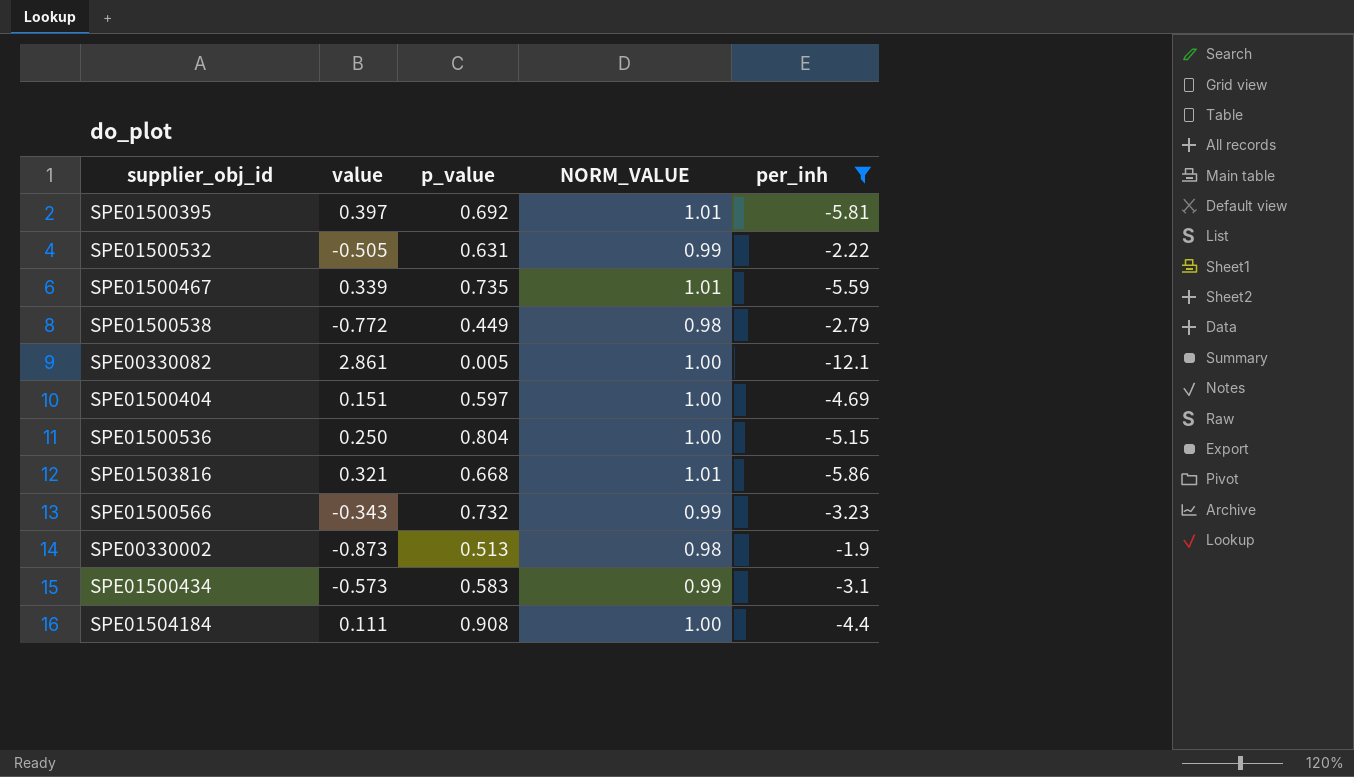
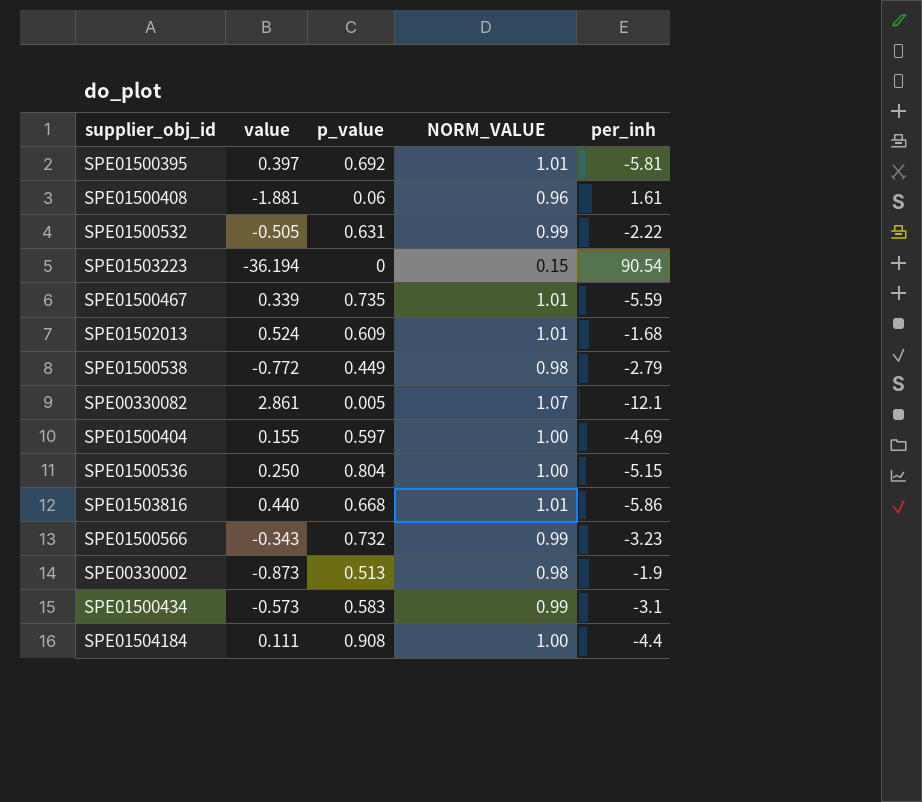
filter: per_inh <= -1.9 -> none
SPE00330082 | NORM_VALUE: 1.00 -> 1.07
SPE01500404 | value: 0.151 -> 0.155
SPE01503816 | value: 0.321 -> 0.440

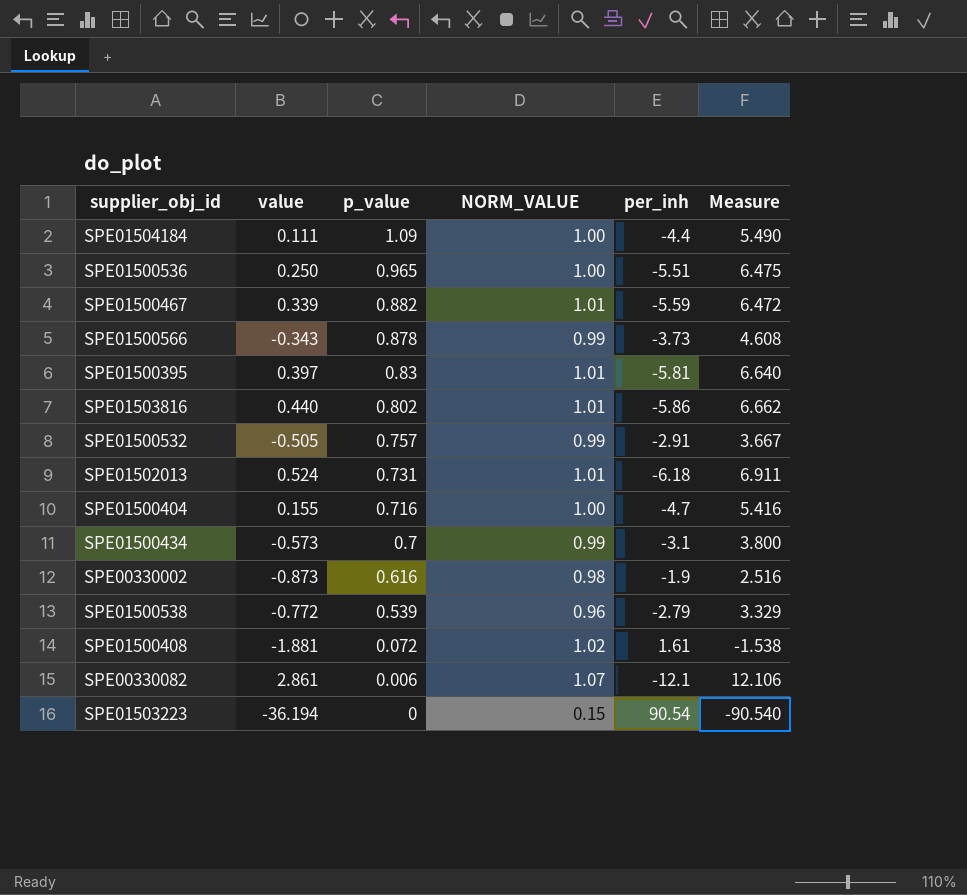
row order: none -> p_value descending
column Measure | formula: none -> [p_value] - [per_inh]
SPE01504184 | p_value: 0.908 -> 1.09
SPE01500536 | p_value: 0.804 -> 0.965
SPE01500536 | per_inh: -5.15 -> -5.51
SPE01500467 | p_value: 0.735 -> 0.882
SPE01500566 | p_value: 0.732 -> 0.878
SPE01500566 | per_inh: -3.23 -> -3.73
SPE01500395 | p_value: 0.692 -> 0.83
SPE01503816 | p_value: 0.668 -> 0.802
SPE01500532 | p_value: 0.631 -> 0.757
SPE01500532 | per_inh: -2.22 -> -2.91
SPE01502013 | p_value: 0.609 -> 0.731
SPE01502013 | per_inh: -1.68 -> -6.18
SPE01500404 | p_value: 0.597 -> 0.716
SPE01500404 | per_inh: -4.69 -> -4.7
SPE01500434 | p_value: 0.583 -> 0.7
SPE00330002 | p_value: 0.513 -> 0.616
SPE01500538 | p_value: 0.449 -> 0.539
SPE01500538 | NORM_VALUE: 0.98 -> 0.96
SPE01500408 | p_value: 0.06 -> 0.072
SPE01500408 | NORM_VALUE: 0.96 -> 1.02
SPE00330082 | p_value: 0.005 -> 0.006

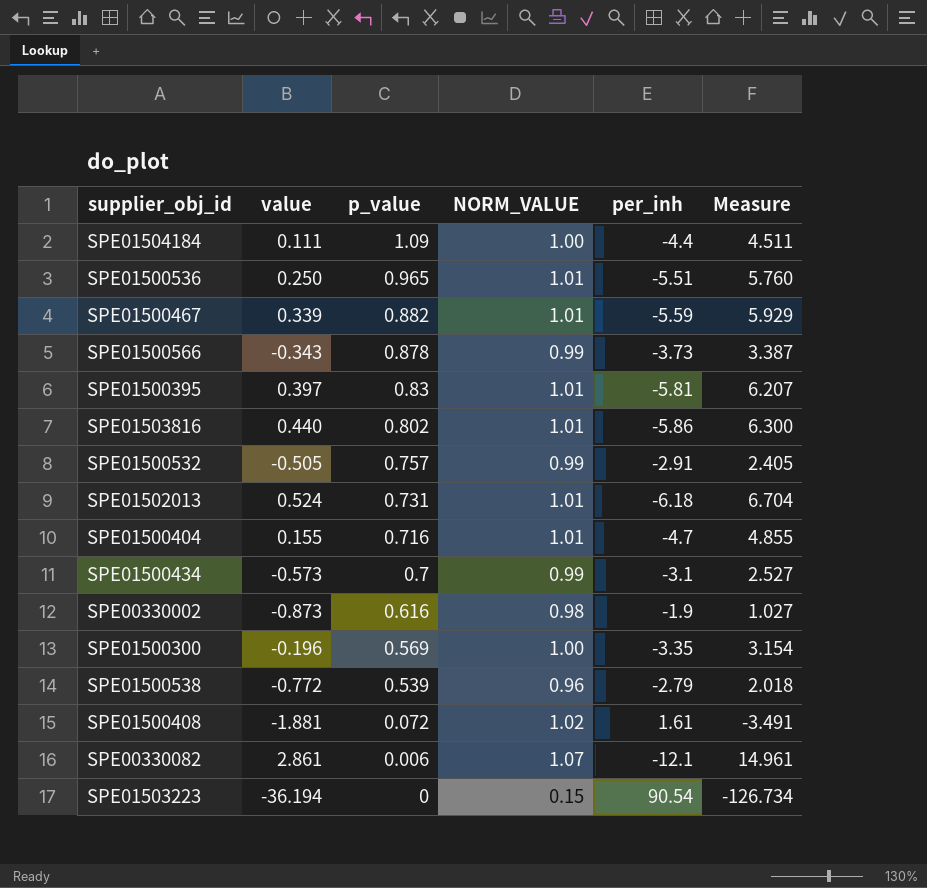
column Measure | formula: [p_value] - [per_inh] -> [value] - [per_inh]
SPE01500536 | NORM_VALUE: 1.00 -> 1.01
SPE01500404 | NORM_VALUE: 1.00 -> 1.01
row SPE01500300: none -> -0.196 | 0.569 | 1.00 | -3.35 | 3.154

